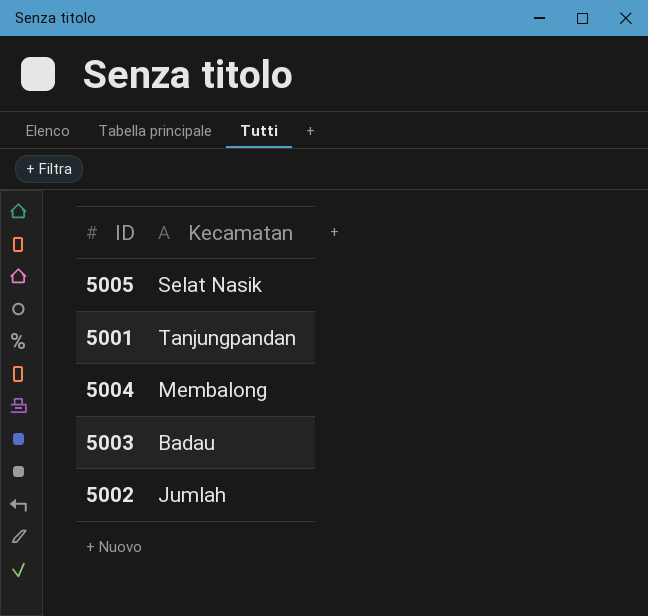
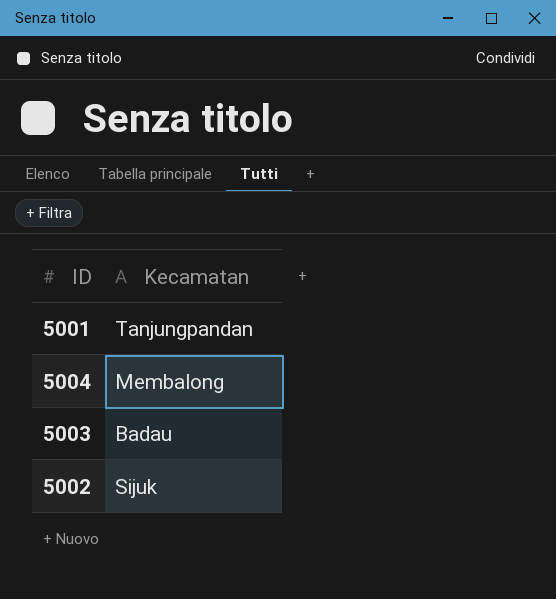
row 5005: Selat Nasik -> none
5002 | Kecamatan: Jumlah -> Sijuk

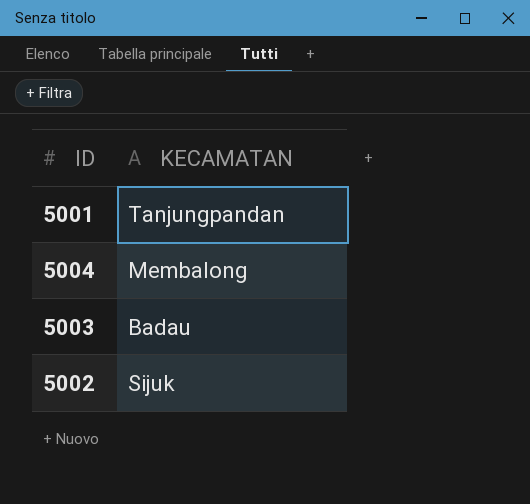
column name: Kecamatan -> KECAMATAN

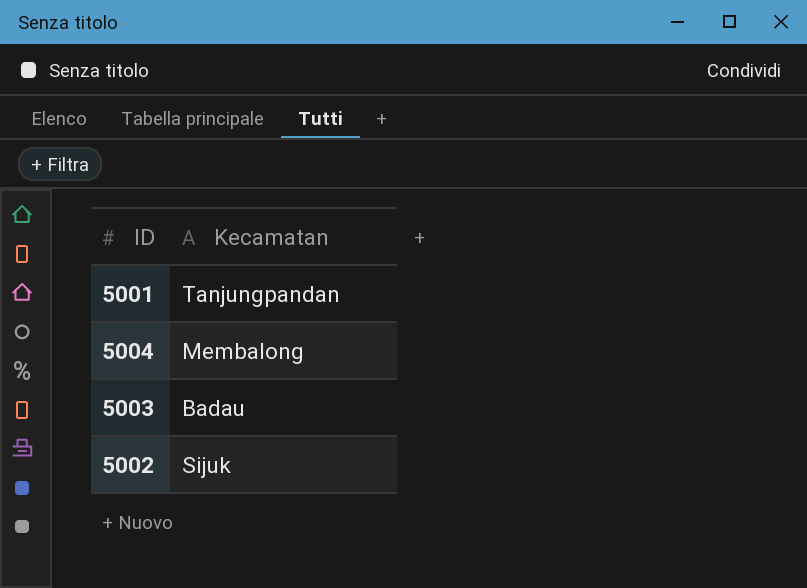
column name: KECAMATAN -> Kecamatan

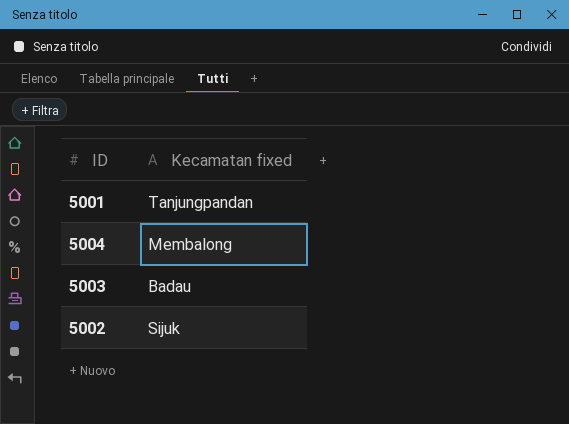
column name: Kecamatan -> Kecamatan fixed

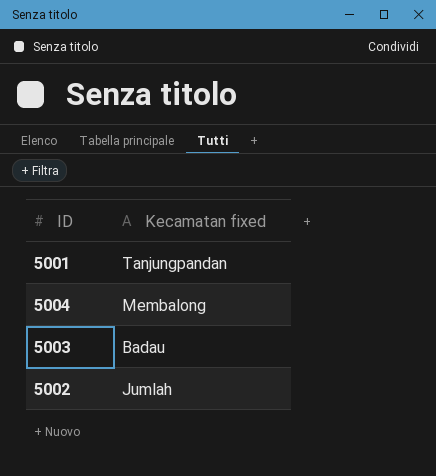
5002 | Kecamatan fixed: Sijuk -> Jumlah

